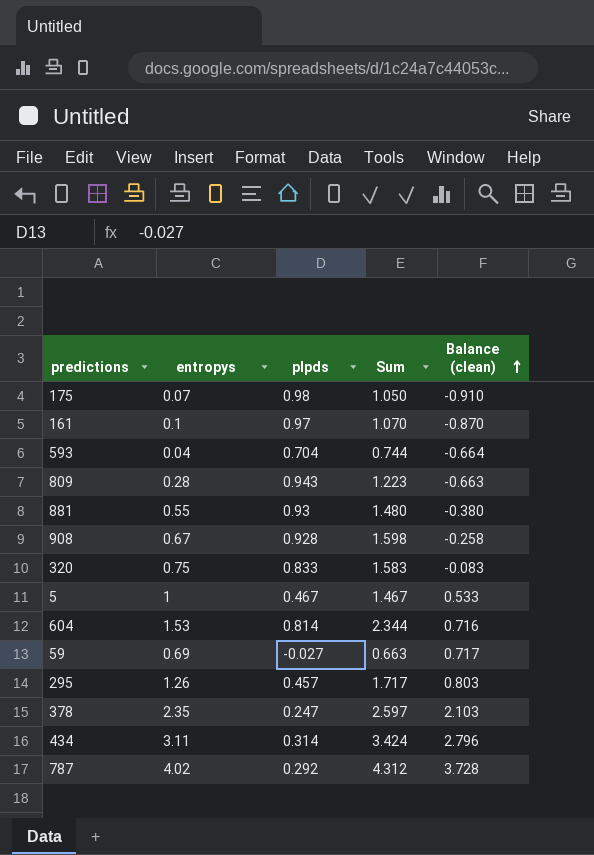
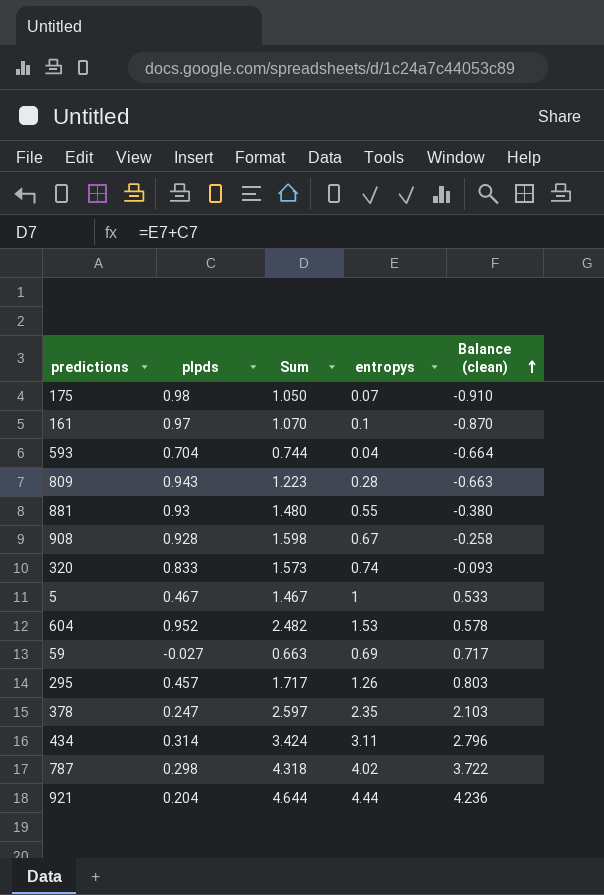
column entropys | position: 2 -> 4
320 | Sum: 1.583 -> 1.573
320 | entropys: 0.75 -> 0.74
320 | Balance (clean): -0.083 -> -0.093
604 | plpds: 0.814 -> 0.952
604 | Sum: 2.344 -> 2.482
604 | Balance (clean): 0.716 -> 0.578
787 | plpds: 0.292 -> 0.298
787 | Sum: 4.312 -> 4.318
787 | Balance (clean): 3.728 -> 3.722
row 921: none -> 0.204 | 4.644 | 4.44 | 4.236

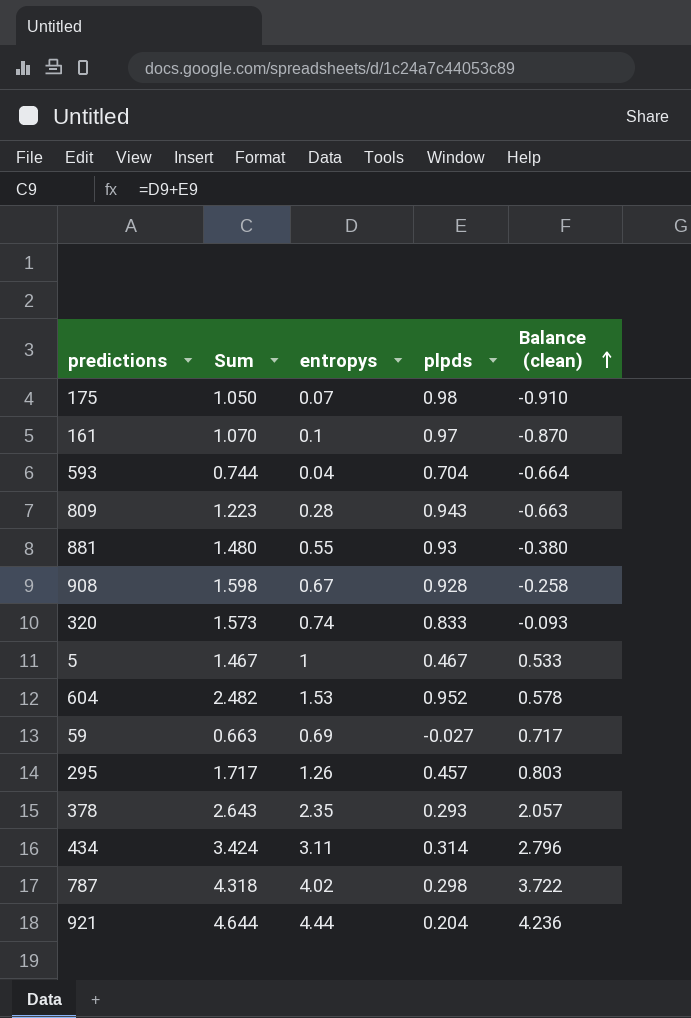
column plpds | position: 2 -> 4
378 | Sum: 2.597 -> 2.643
378 | plpds: 0.247 -> 0.293
378 | Balance (clean): 2.103 -> 2.057

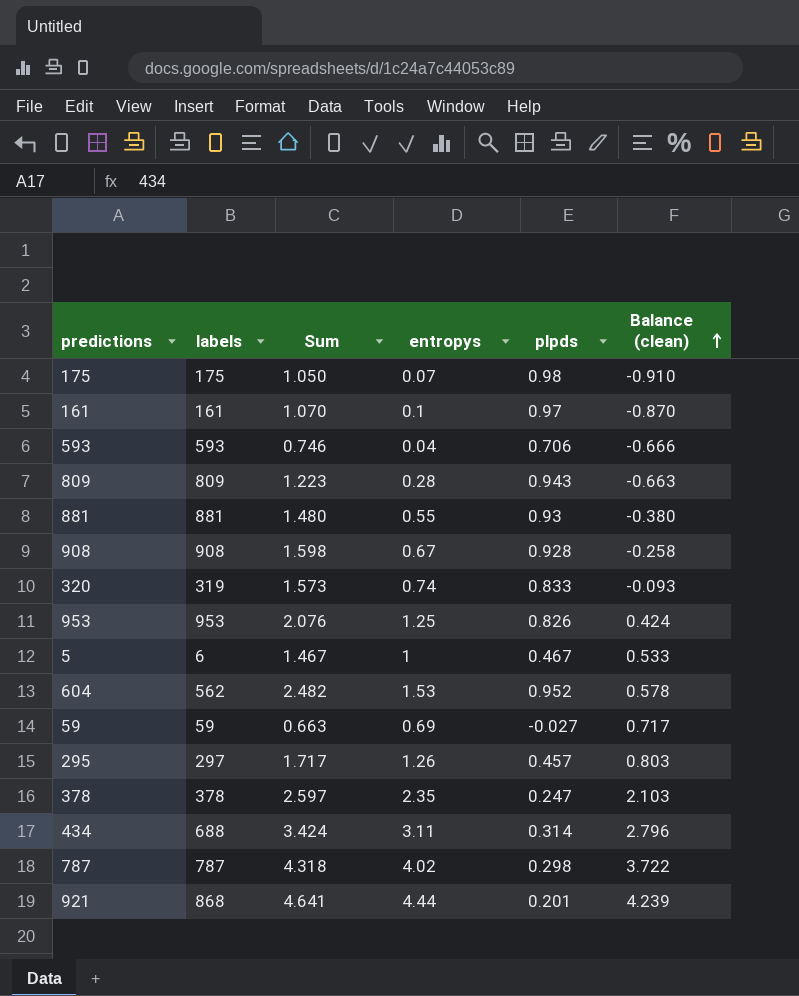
column labels | position: none -> 2
593 | Sum: 0.744 -> 0.746
593 | plpds: 0.704 -> 0.706
593 | Balance (clean): -0.664 -> -0.666
row 953: none -> 953 | 2.076 | 1.25 | 0.826 | 0.424
378 | Sum: 2.643 -> 2.597
378 | plpds: 0.293 -> 0.247
378 | Balance (clean): 2.057 -> 2.103
921 | Sum: 4.644 -> 4.641
921 | plpds: 0.204 -> 0.201
921 | Balance (clean): 4.236 -> 4.239

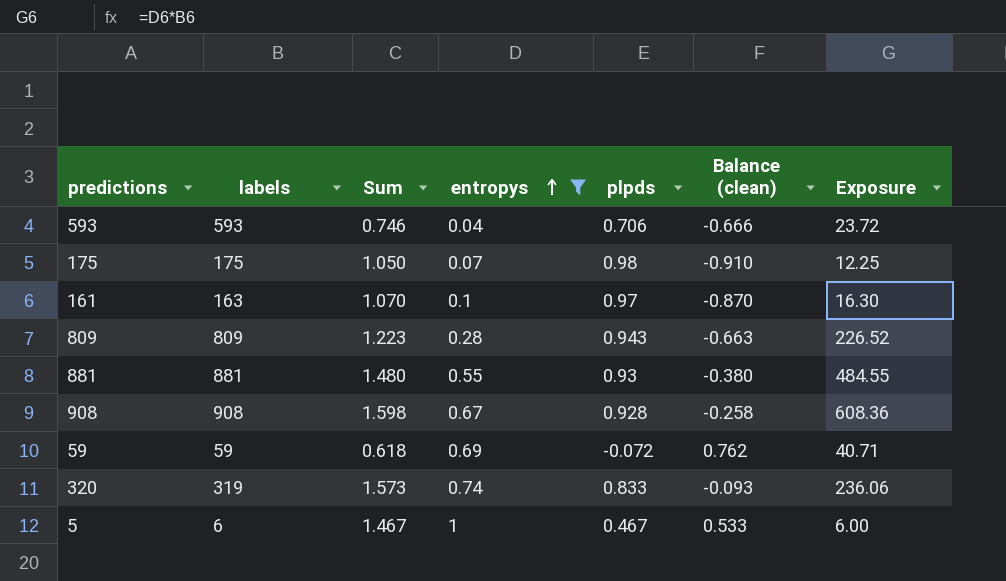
filter: none -> entropys <= 1
row order: Balance (clean) ascending -> entropys ascending
column Exposure | formula: none -> [labels] * [entropys]
161 | labels: 161 -> 163
59 | Sum: 0.663 -> 0.618
59 | plpds: -0.027 -> -0.072
59 | Balance (clean): 0.717 -> 0.762

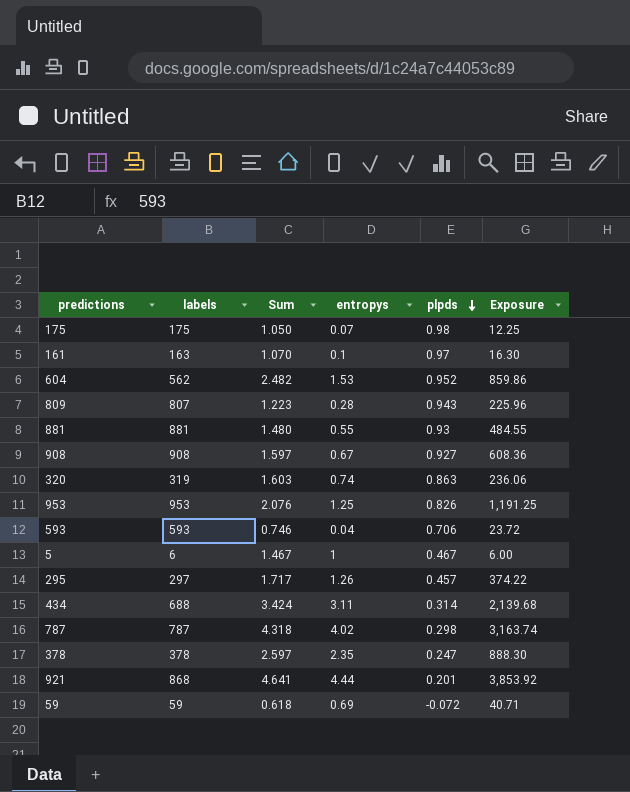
filter: entropys <= 1 -> none
row order: entropys ascending -> plpds descending
column Balance (clean) | formula: [entropys] - [plpds] -> none
809 | labels: 809 -> 807
809 | Exposure: 226.52 -> 225.96
908 | Sum: 1.598 -> 1.597
908 | plpds: 0.928 -> 0.927
320 | Sum: 1.573 -> 1.603
320 | plpds: 0.833 -> 0.863

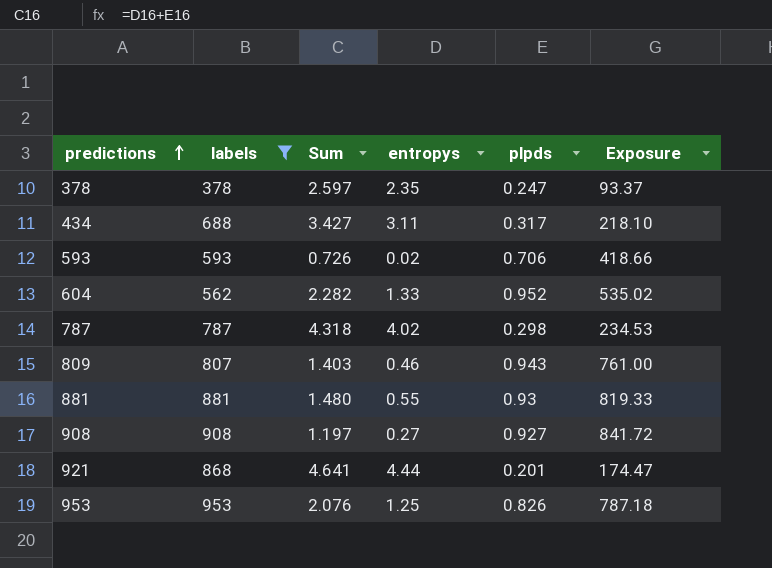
filter: none -> labels >= 378
row order: plpds descending -> predictions ascending
column Exposure | formula: [labels] * [entropys] -> [labels] * [plpds]
434 | Sum: 3.424 -> 3.427
434 | plpds: 0.314 -> 0.317
593 | Sum: 0.746 -> 0.726
593 | entropys: 0.04 -> 0.02
604 | Sum: 2.482 -> 2.282
604 | entropys: 1.53 -> 1.33
809 | Sum: 1.223 -> 1.403
809 | entropys: 0.28 -> 0.46
908 | Sum: 1.597 -> 1.197
908 | entropys: 0.67 -> 0.27

